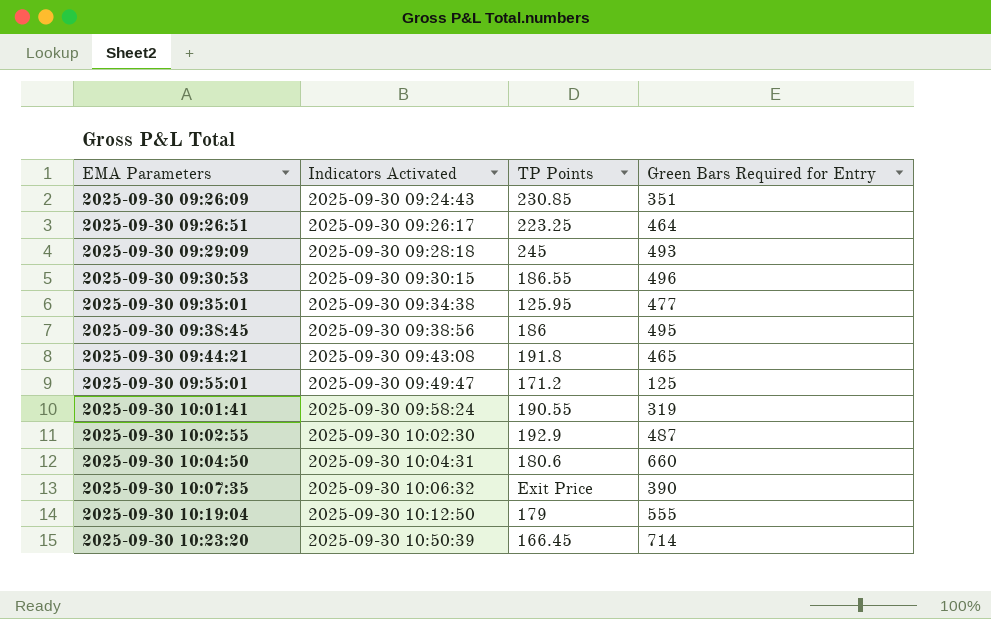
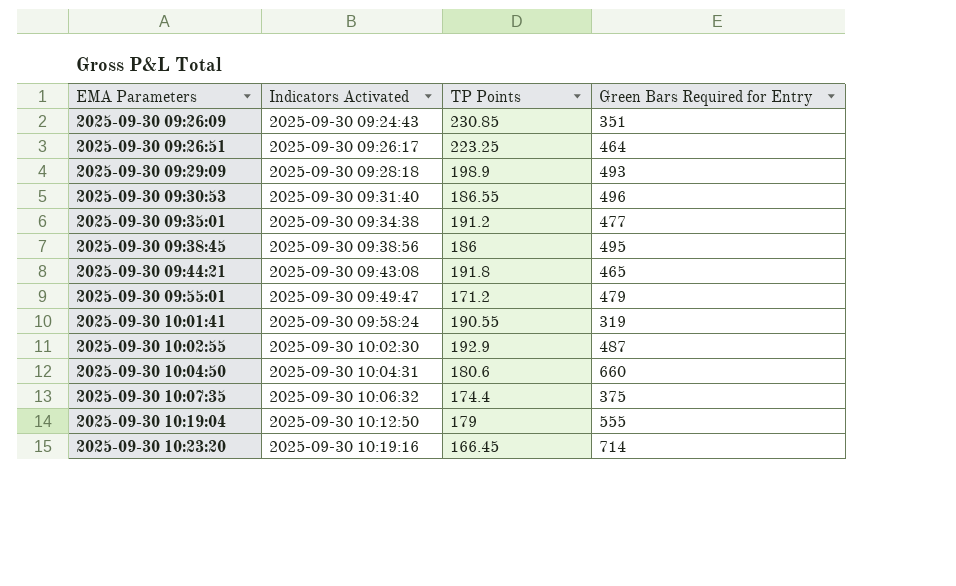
2025-09-30 09:29:09 | TP Points: 245 -> 198.9
2025-09-30 09:30:53 | Indicators Activated: 2025-09-30 09:30:15 -> 2025-09-30 09:31:40
2025-09-30 09:35:01 | TP Points: 125.95 -> 191.2
2025-09-30 09:55:01 | Green Bars Required for Entry: 125 -> 479
2025-09-30 10:07:35 | TP Points: Exit Price -> 174.4
2025-09-30 10:07:35 | Green Bars Required for Entry: 390 -> 375
2025-09-30 10:23:20 | Indicators Activated: 2025-09-30 10:50:39 -> 2025-09-30 10:19:16

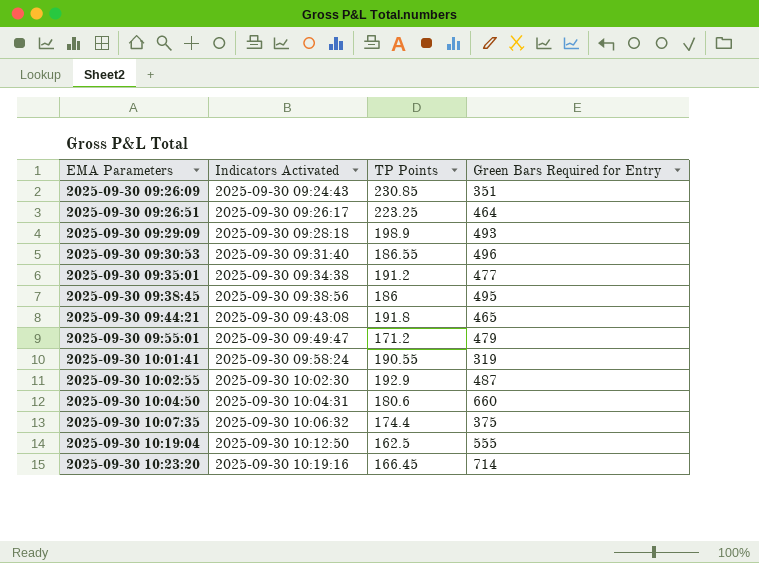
2025-09-30 10:19:04 | TP Points: 179 -> 162.5

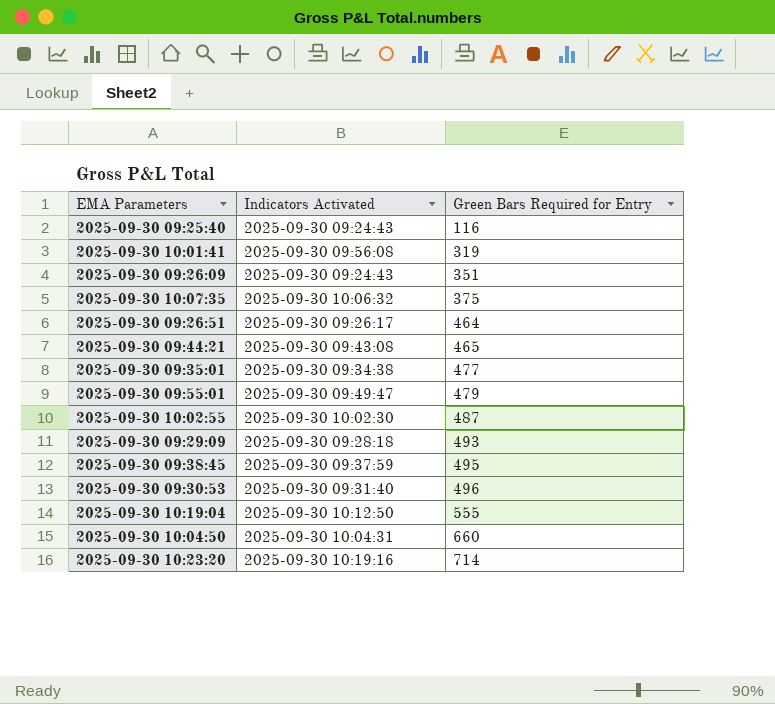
row order: EMA Parameters ascending -> Green Bars Required for Entry ascending
column TP Points | position: 3 -> none
row 2025-09-30 09:25:40: none -> 2025-09-30 09:24:43 | 116
2025-09-30 10:01:41 | Indicators Activated: 2025-09-30 09:58:24 -> 2025-09-30 09:56:08
2025-09-30 09:38:45 | Indicators Activated: 2025-09-30 09:38:56 -> 2025-09-30 09:37:59

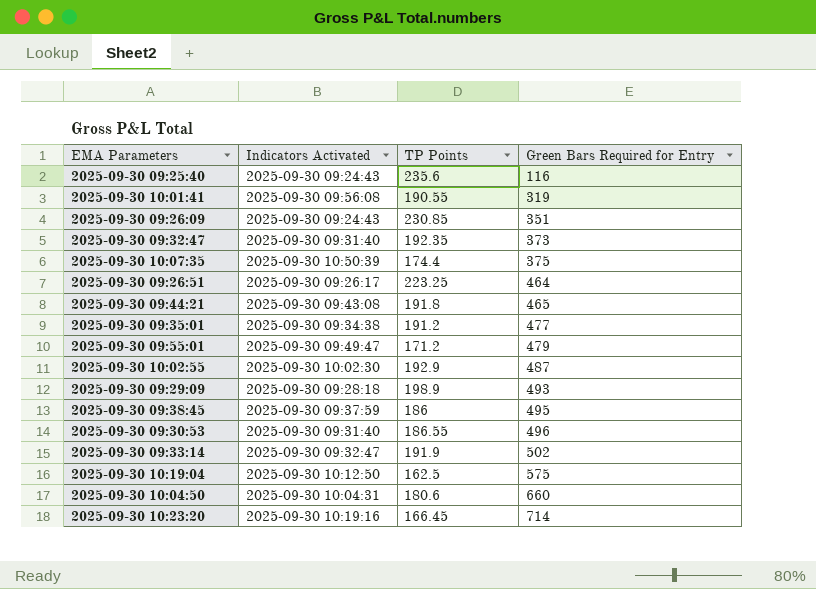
column TP Points | position: none -> 3
row 2025-09-30 09:32:47: none -> 2025-09-30 09:31:40 | 192.35 | 373
2025-09-30 10:07:35 | Indicators Activated: 2025-09-30 10:06:32 -> 2025-09-30 10:50:39
row 2025-09-30 09:33:14: none -> 2025-09-30 09:32:47 | 191.9 | 502
2025-09-30 10:19:04 | Green Bars Required for Entry: 555 -> 575

